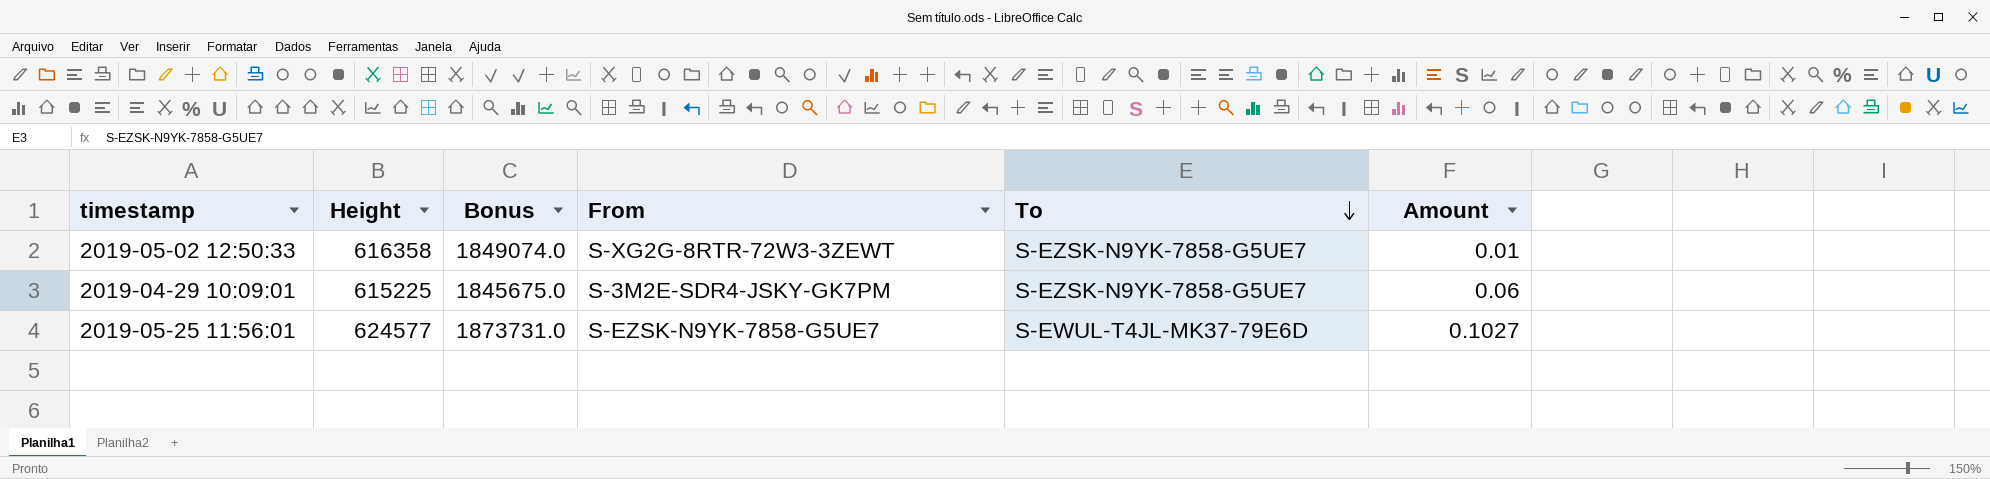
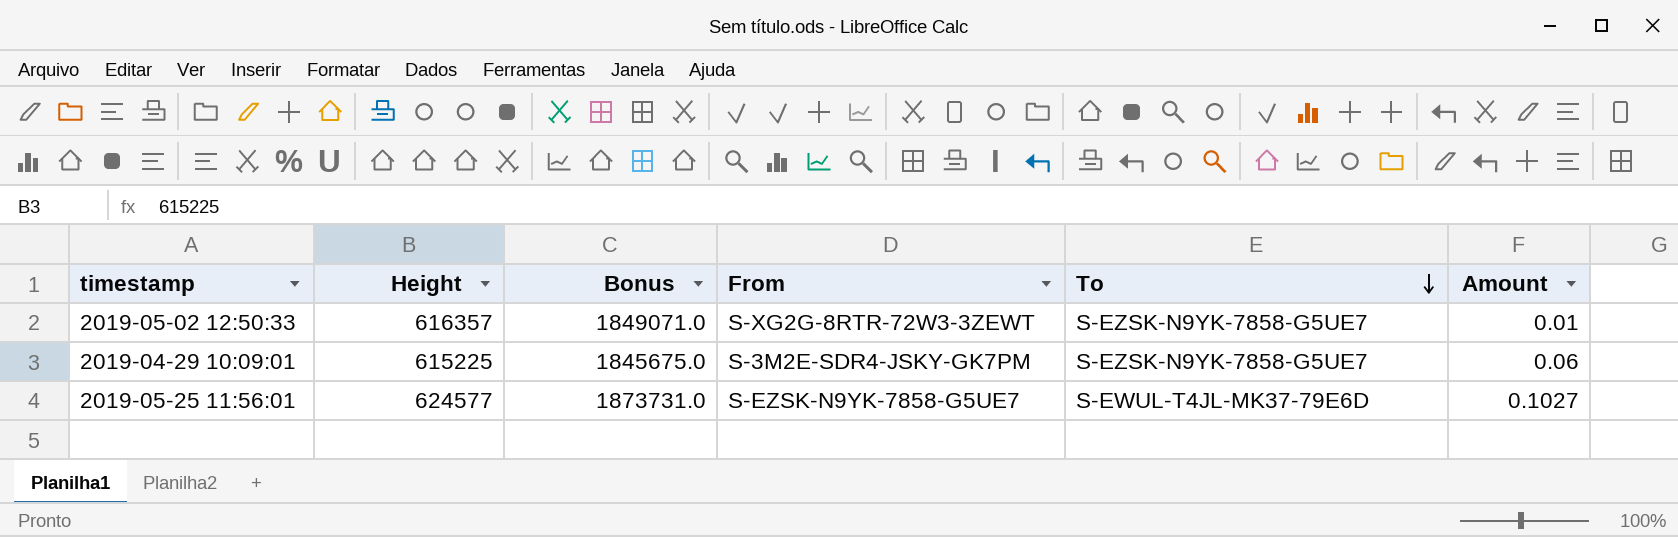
2019-05-02 12:50:33 | Height: 616358 -> 616357
2019-05-02 12:50:33 | Bonus: 1849074.0 -> 1849071.0

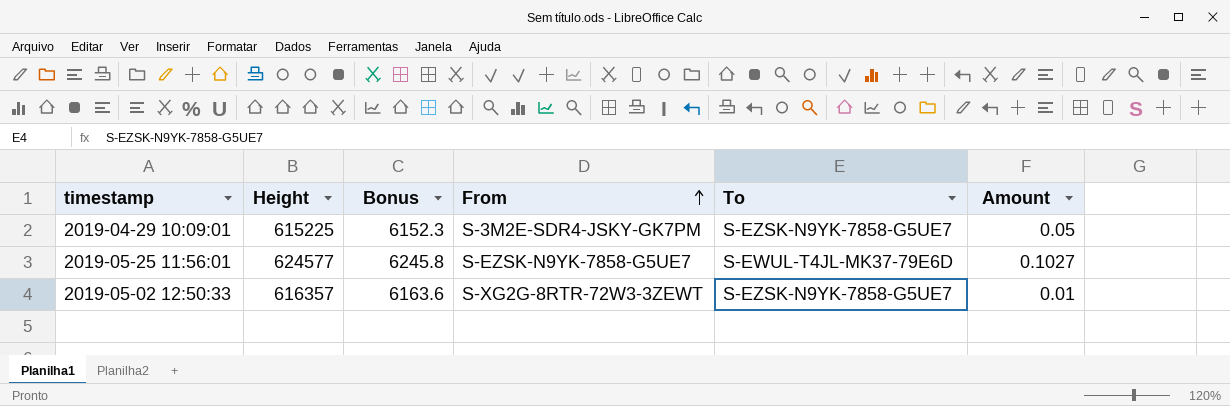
row order: To descending -> From ascending
column Bonus | formula: [Height] * 3 -> [Height] * 0.01
2019-04-29 10:09:01 | Amount: 0.06 -> 0.05

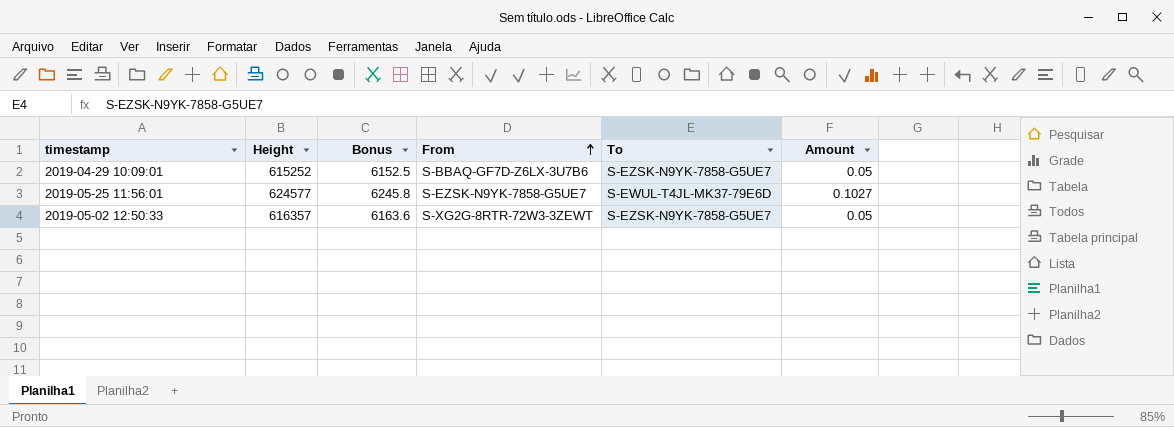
2019-04-29 10:09:01 | Height: 615225 -> 615252
2019-04-29 10:09:01 | Bonus: 6152.3 -> 6152.5
2019-04-29 10:09:01 | From: S-3M2E-SDR4-JSKY-GK7PM -> S-BBAQ-GF7D-Z6LX-3U7B6
2019-05-02 12:50:33 | Amount: 0.01 -> 0.05

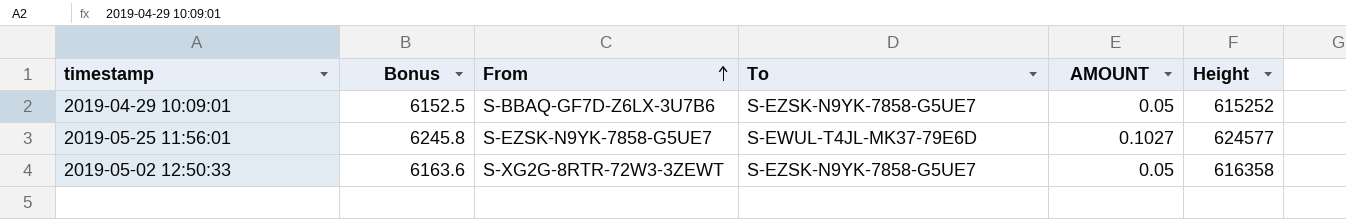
column name: Amount -> AMOUNT
column Height | position: 2 -> 6
2019-05-02 12:50:33 | Height: 616357 -> 616358

